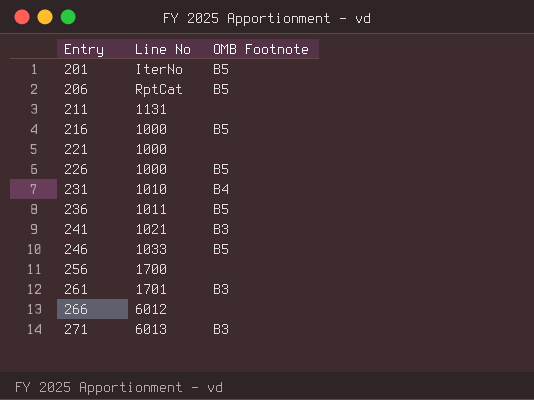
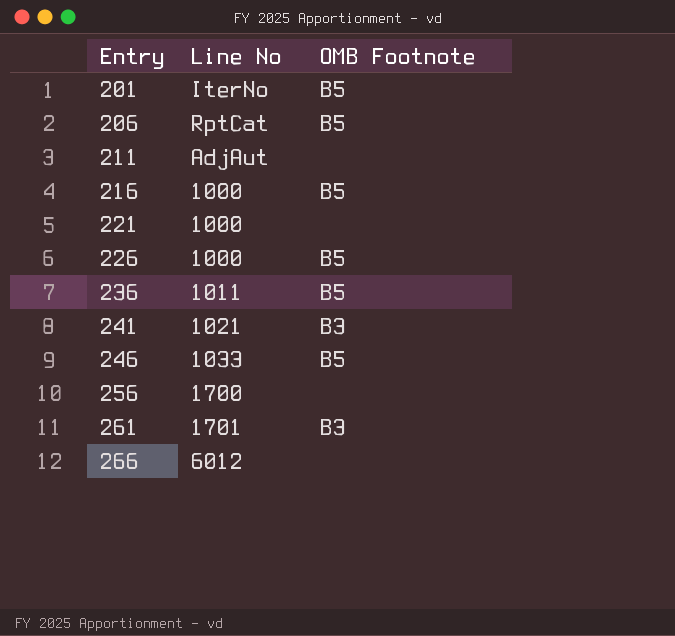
row 231: 1010 | B4 -> none
row 271: 6013 | B3 -> none
211 | Line No: 1131 -> AdjAut

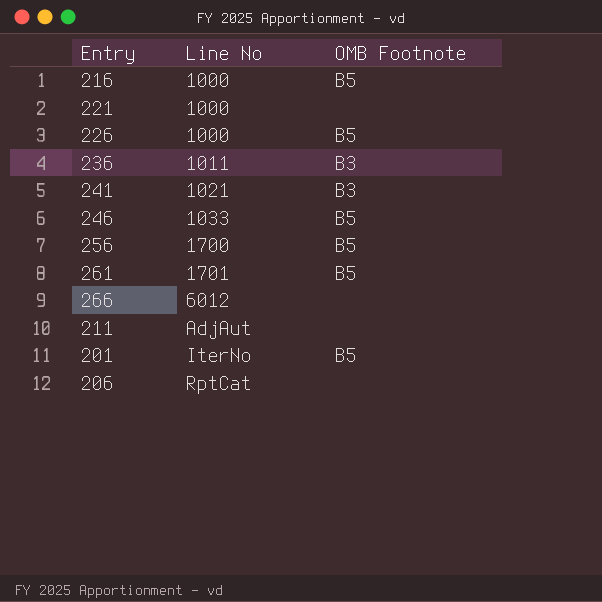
row order: Entry ascending -> Line No ascending
236 | OMB Footnote: B5 -> B3
256 | OMB Footnote: none -> B5
261 | OMB Footnote: B3 -> B5
206 | OMB Footnote: B5 -> none

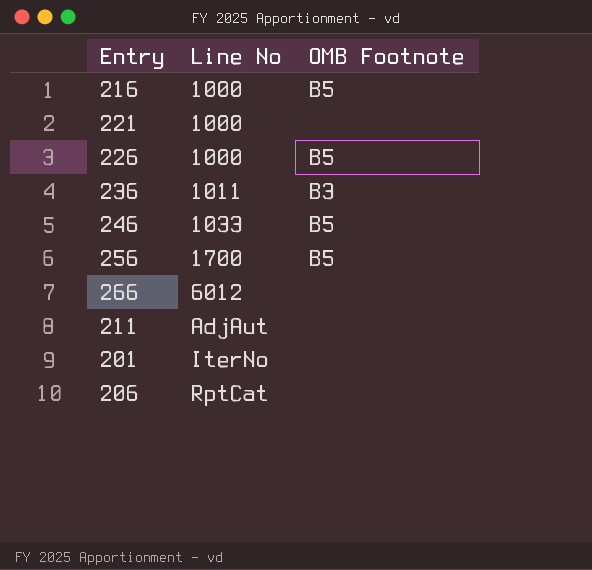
row 241: 1021 | B3 -> none
row 261: 1701 | B5 -> none
201 | OMB Footnote: B5 -> none

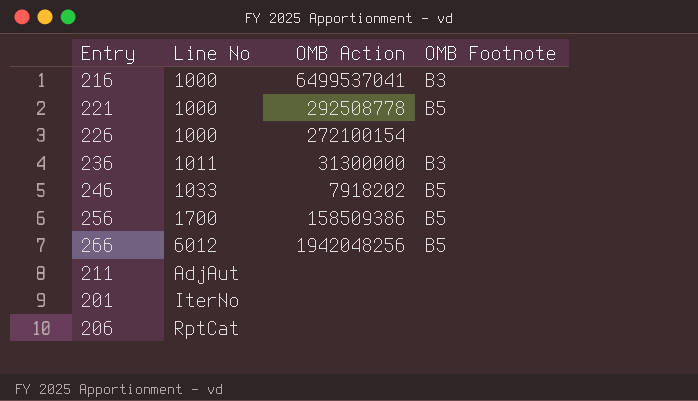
column OMB Action | position: none -> 3
216 | OMB Footnote: B5 -> B3
221 | OMB Footnote: none -> B5
226 | OMB Footnote: B5 -> none
266 | OMB Footnote: none -> B5

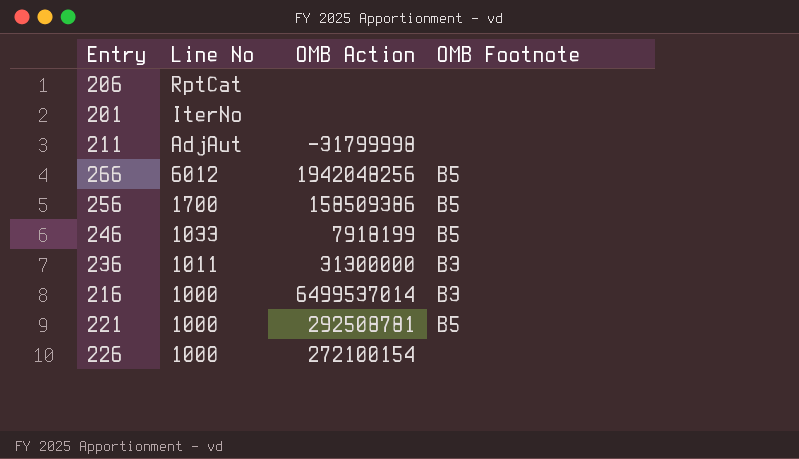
row order: Line No ascending -> Line No descending
211 | OMB Action: none -> -31799998
246 | OMB Action: 7918202 -> 7918199
216 | OMB Action: 6499537041 -> 6499537014
221 | OMB Action: 292508778 -> 292508781

